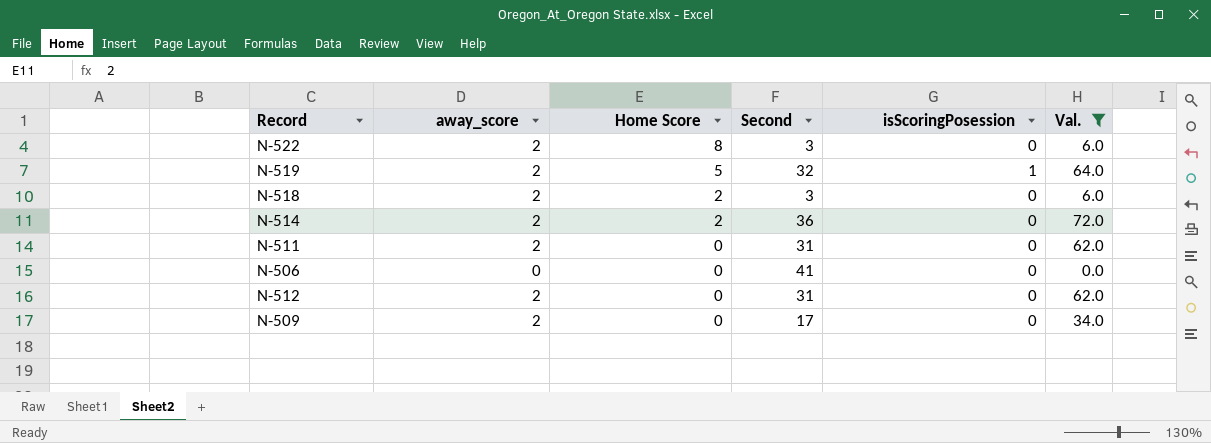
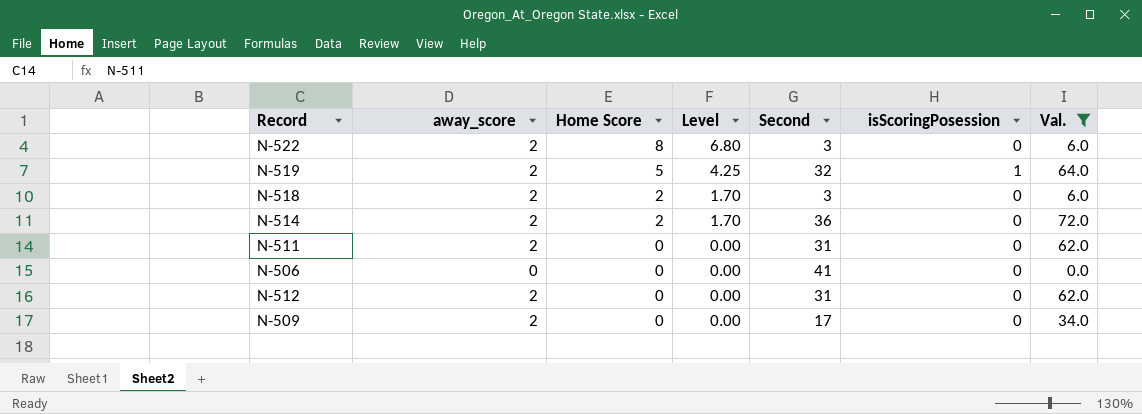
column Level | formula: none -> [Home Score] * 0.85

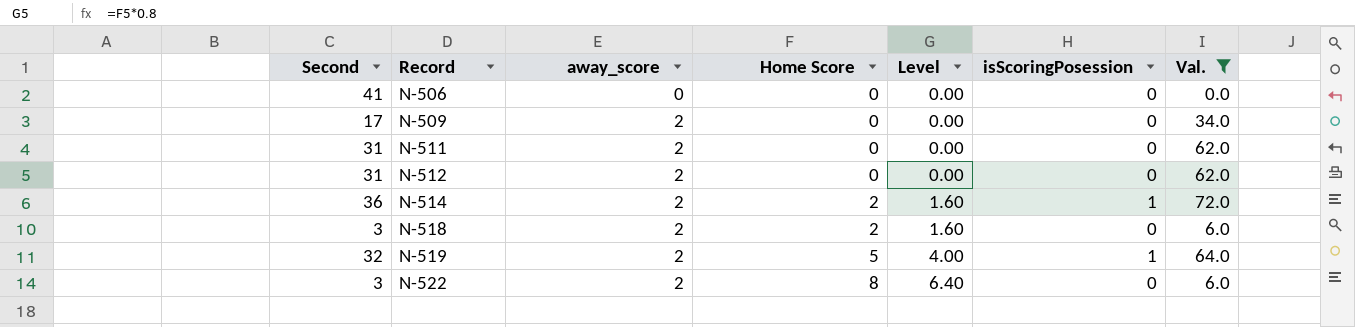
row order: Home Score descending -> Record ascending
column Second | position: 5 -> 1
column Level | formula: [Home Score] * 0.85 -> [Home Score] * 0.8
N-514 | isScoringPosession: 0 -> 1

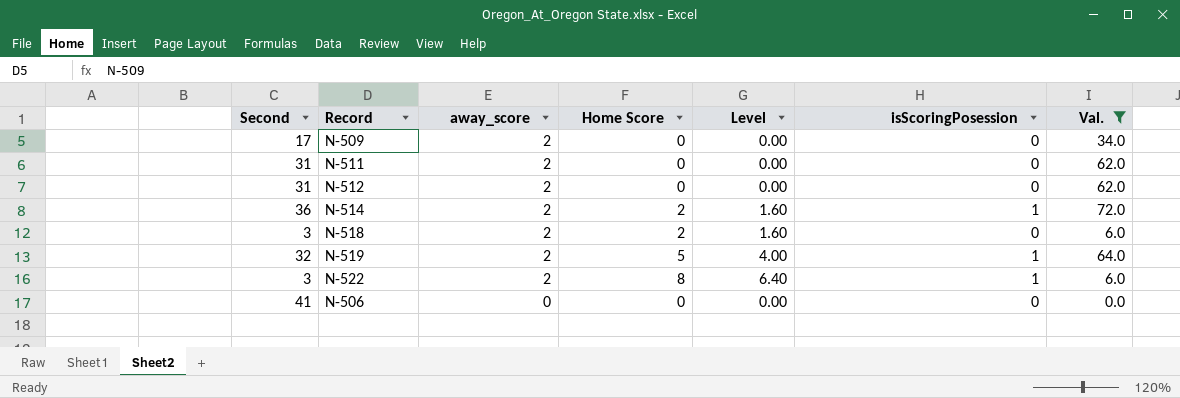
row order: Record ascending -> away_score descending
N-522 | isScoringPosession: 0 -> 1

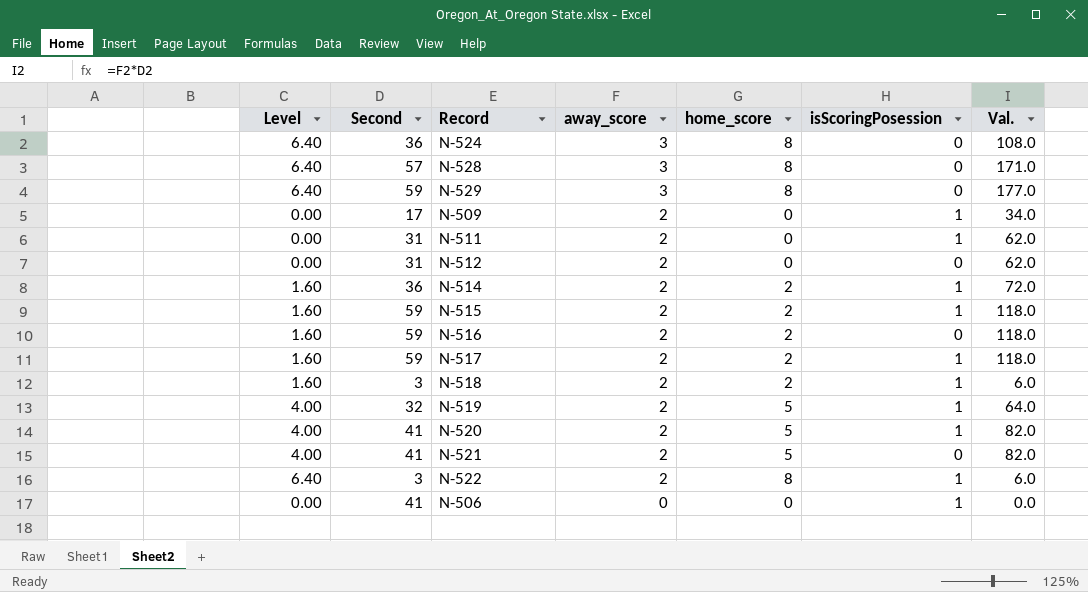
filter: Val. <= 72.0 -> none
column Level | position: 5 -> 1
column name: Home Score -> home_score
N-509 | isScoringPosession: 0 -> 1
N-511 | isScoringPosession: 0 -> 1
N-518 | isScoringPosession: 0 -> 1
N-506 | isScoringPosession: 0 -> 1

